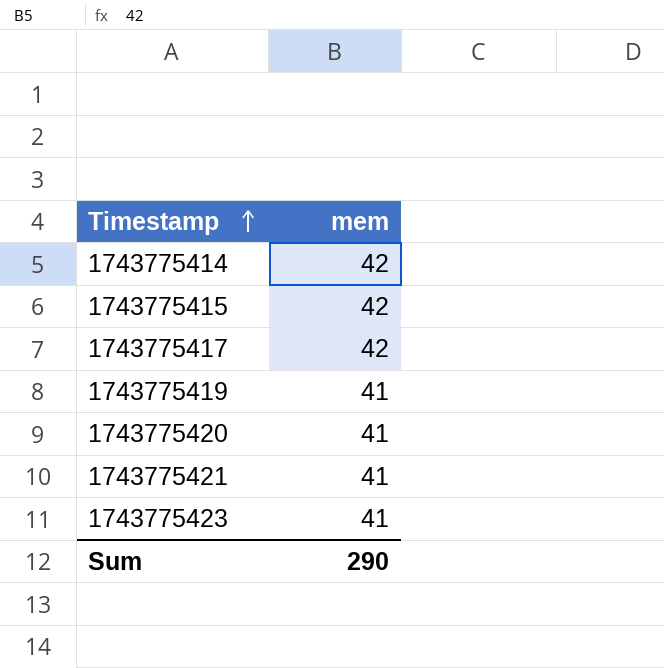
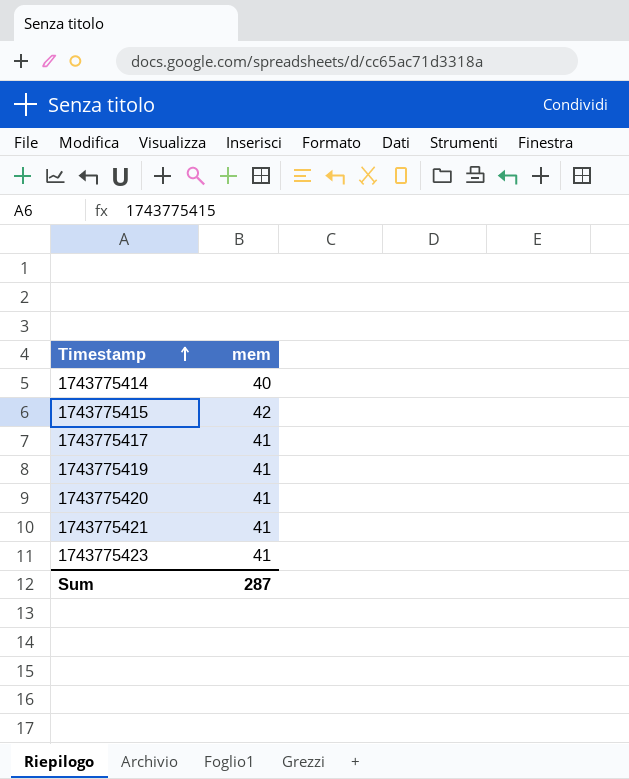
1743775414 | mem: 42 -> 40
1743775417 | mem: 42 -> 41
Sum | mem: 290 -> 287

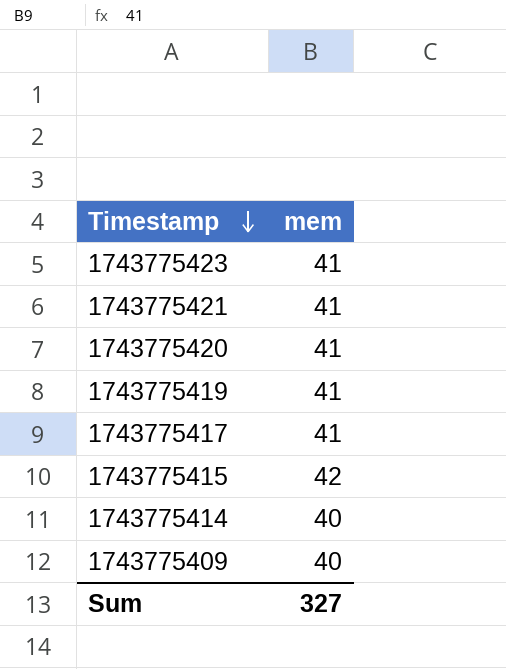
row order: Timestamp ascending -> Timestamp descending
row 1743775409: none -> 40
Sum | mem: 287 -> 327

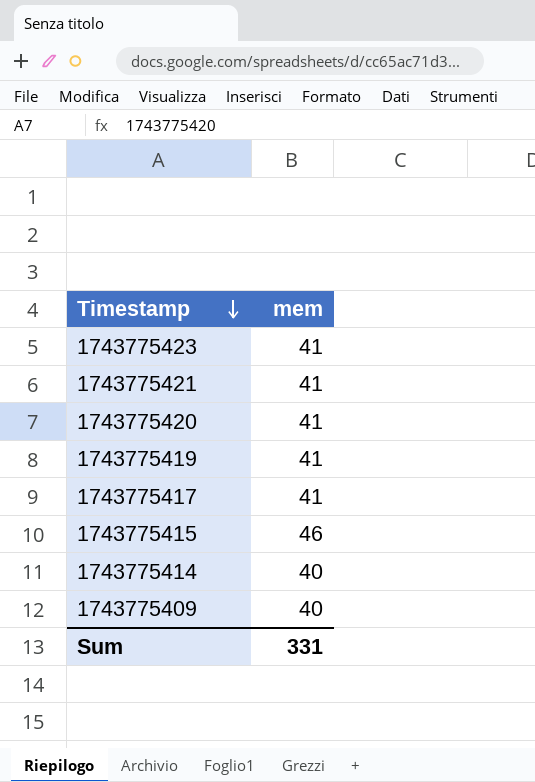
1743775415 | mem: 42 -> 46
Sum | mem: 327 -> 331

